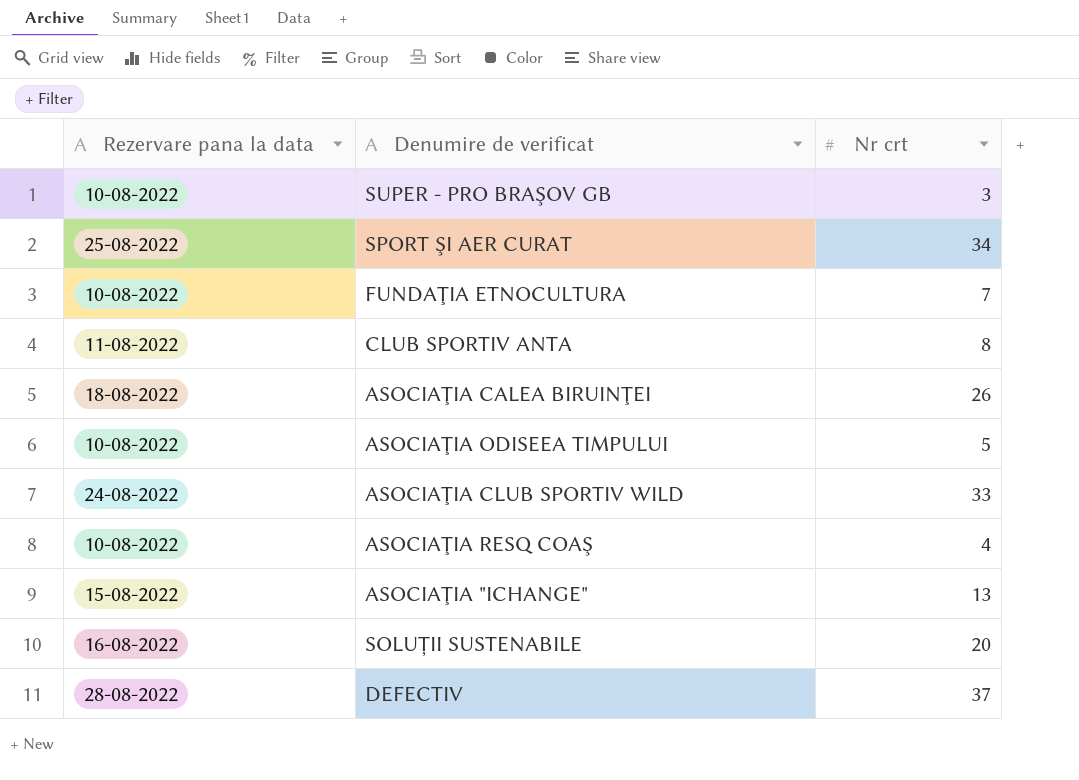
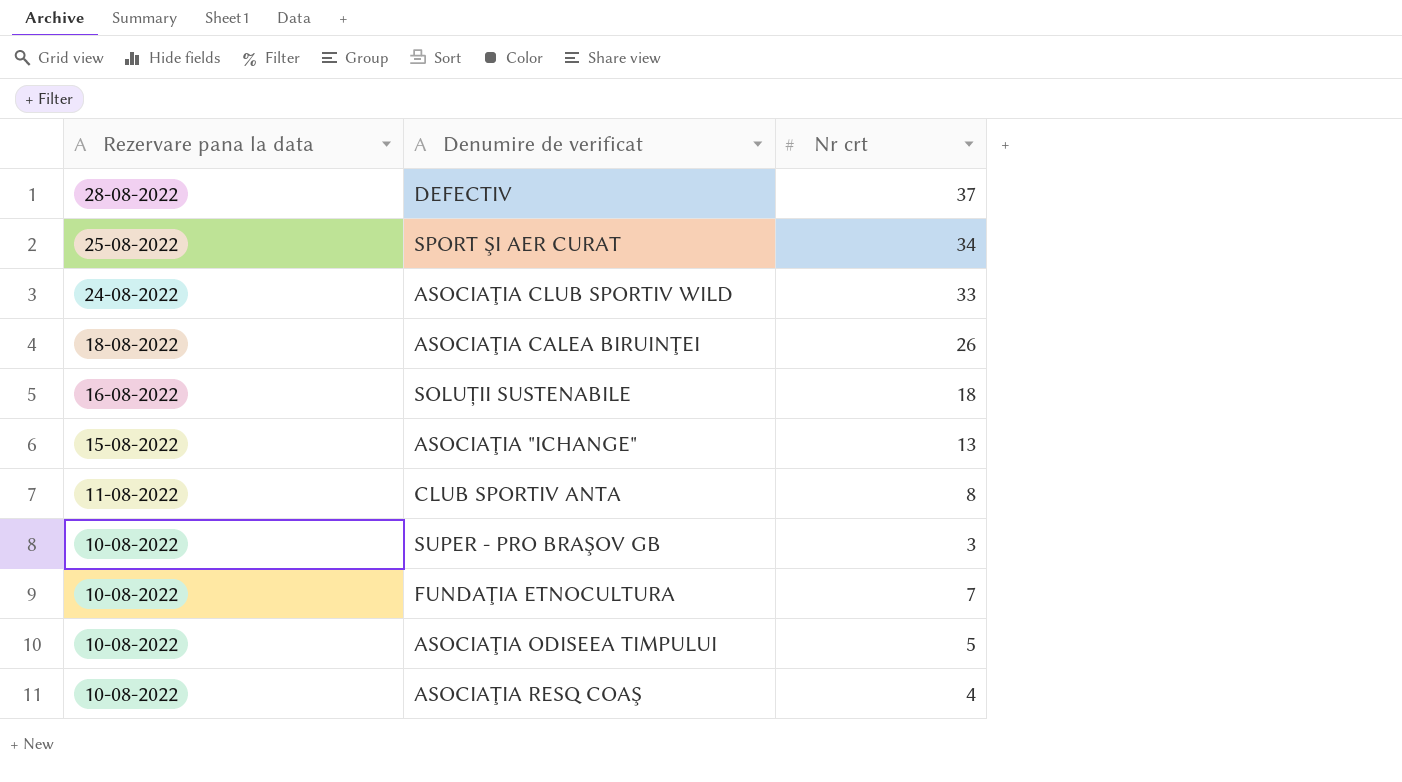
row order: none -> Rezervare pana la data descending
SOLUȚII SUSTENABILE | Nr crt: 20 -> 18

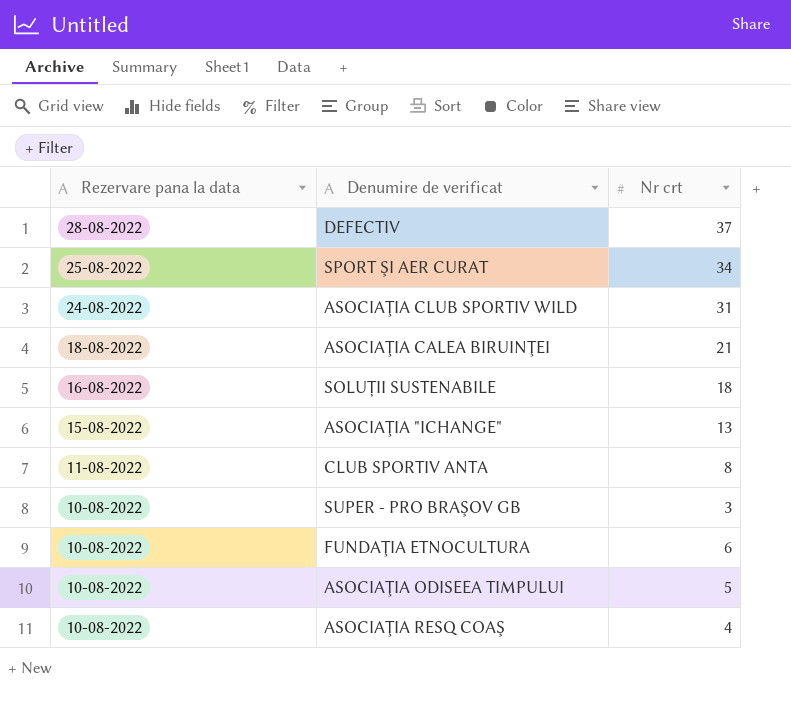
ASOCIAŢIA CLUB SPORTIV WILD | Nr crt: 33 -> 31
ASOCIAŢIA CALEA BIRUINŢEI | Nr crt: 26 -> 21
FUNDAŢIA ETNOCULTURA | Nr crt: 7 -> 6

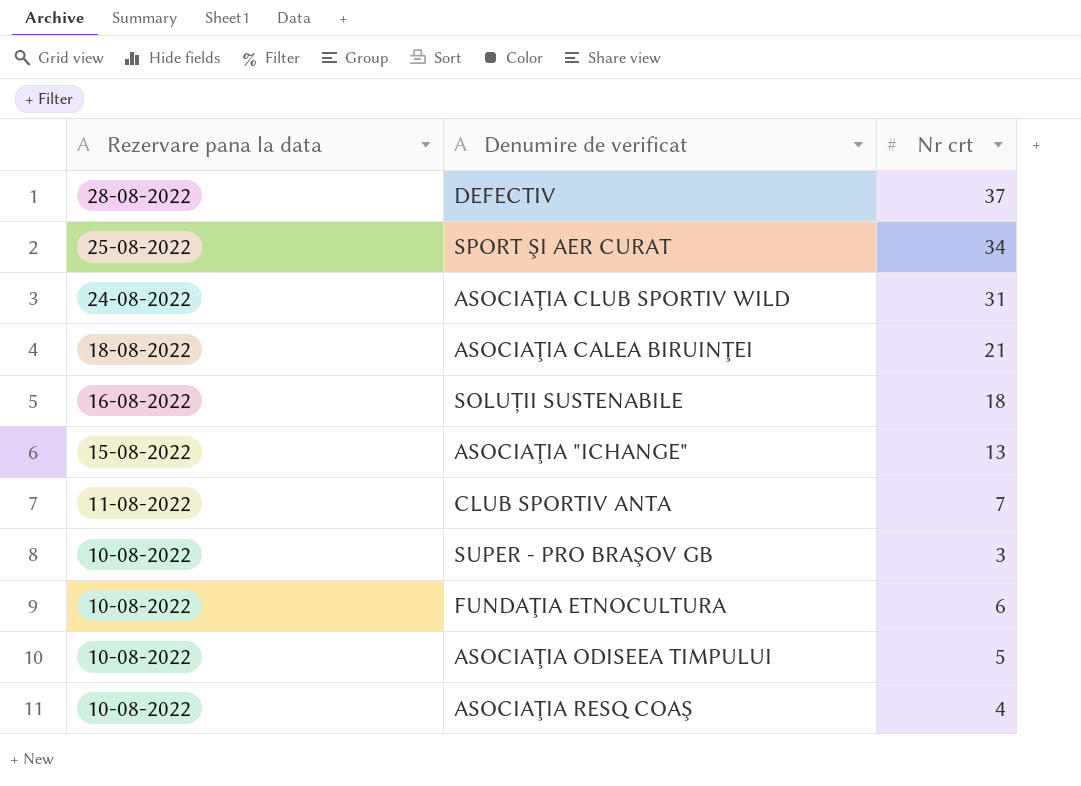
CLUB SPORTIV ANTA | Nr crt: 8 -> 7

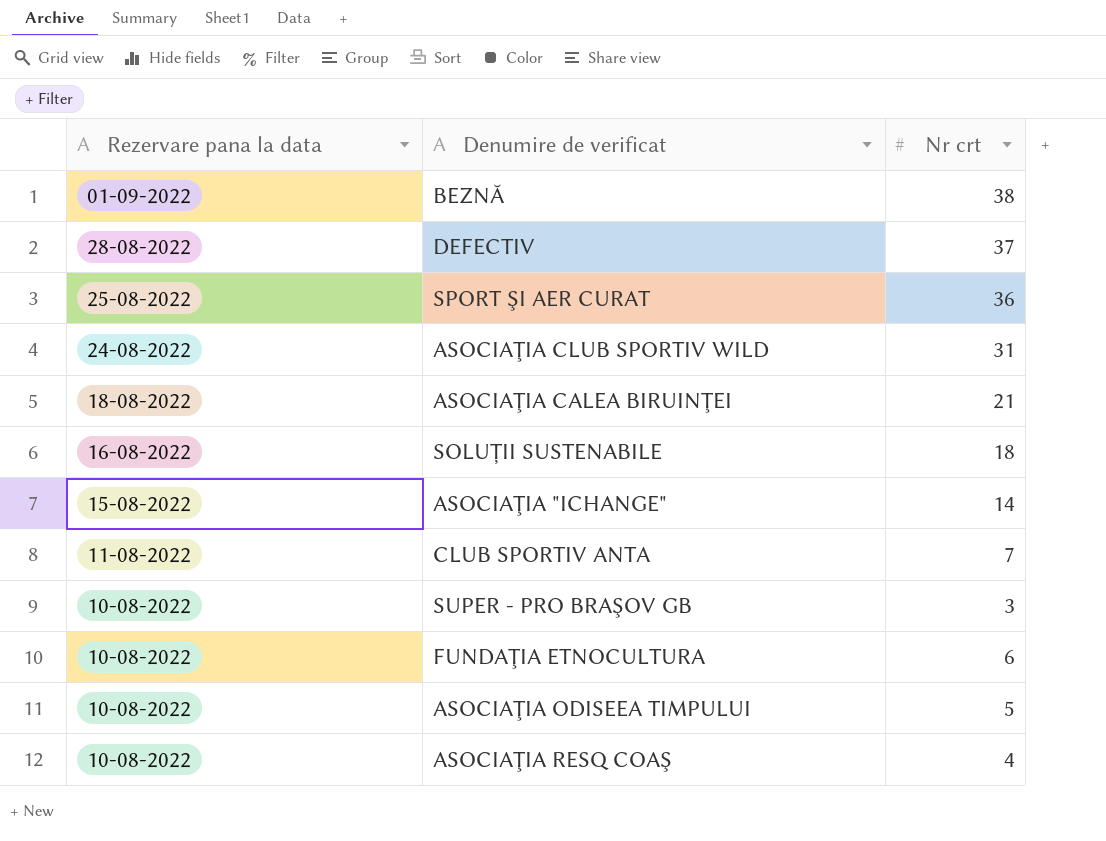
row BEZNĂ: none -> 01-09-2022 | 38
SPORT ŞI AER CURAT | Nr crt: 34 -> 36
ASOCIAŢIA "ICHANGE" | Nr crt: 13 -> 14

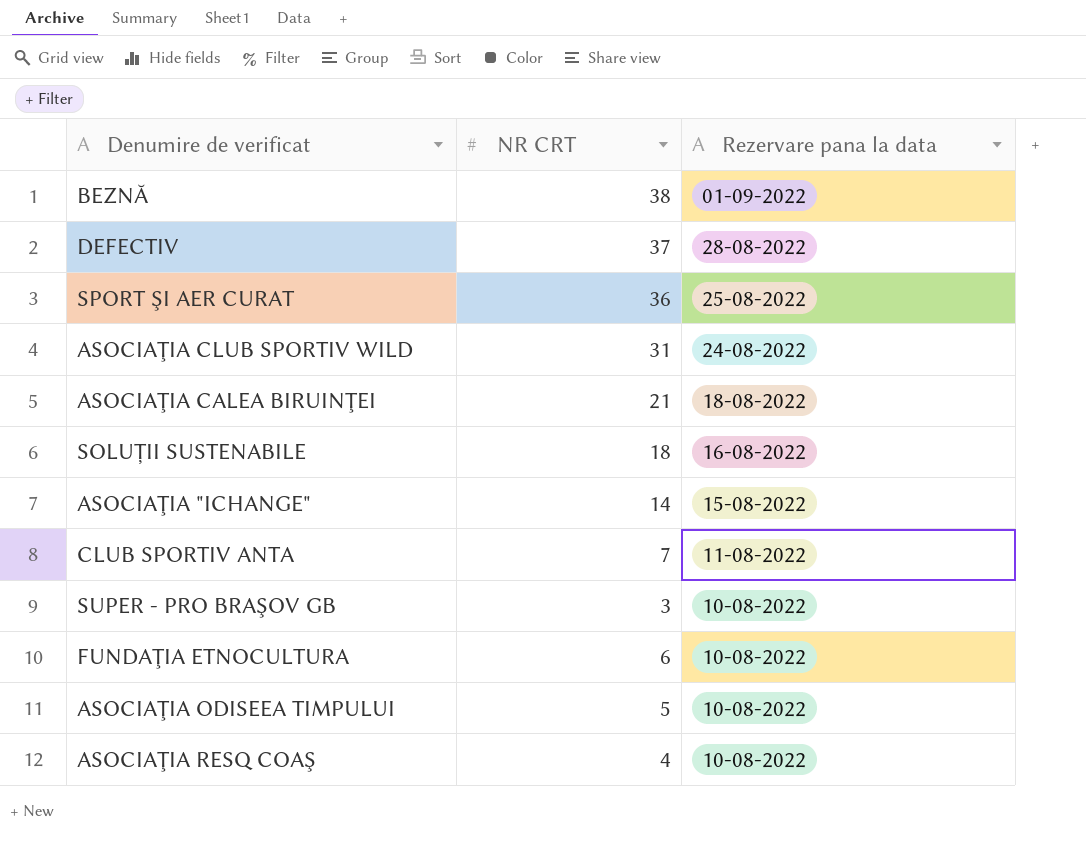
column name: Nr crt -> NR CRT
column Rezervare pana la data | position: 1 -> 3

